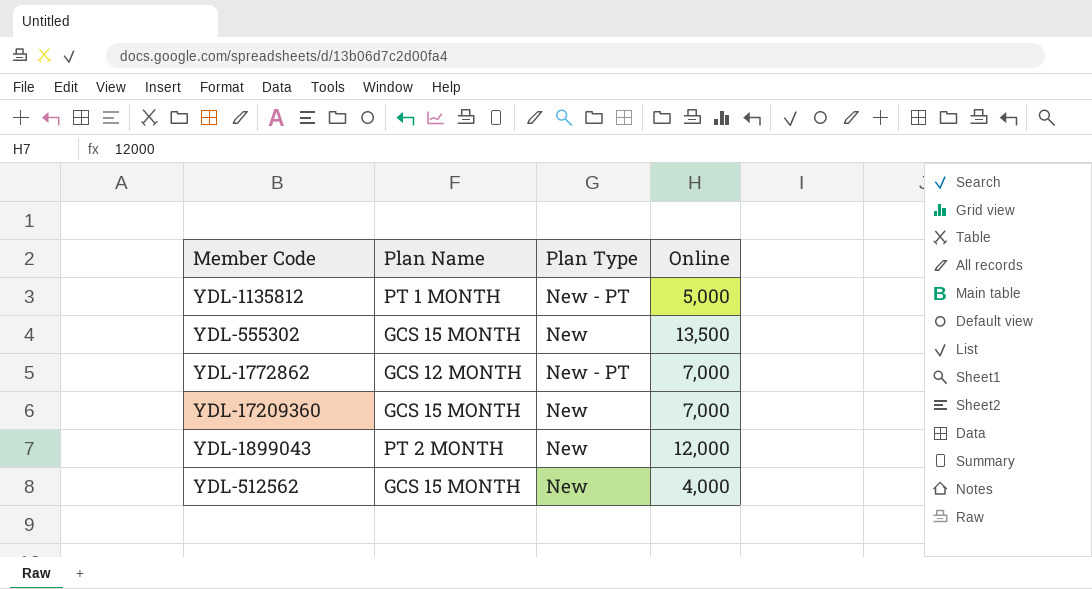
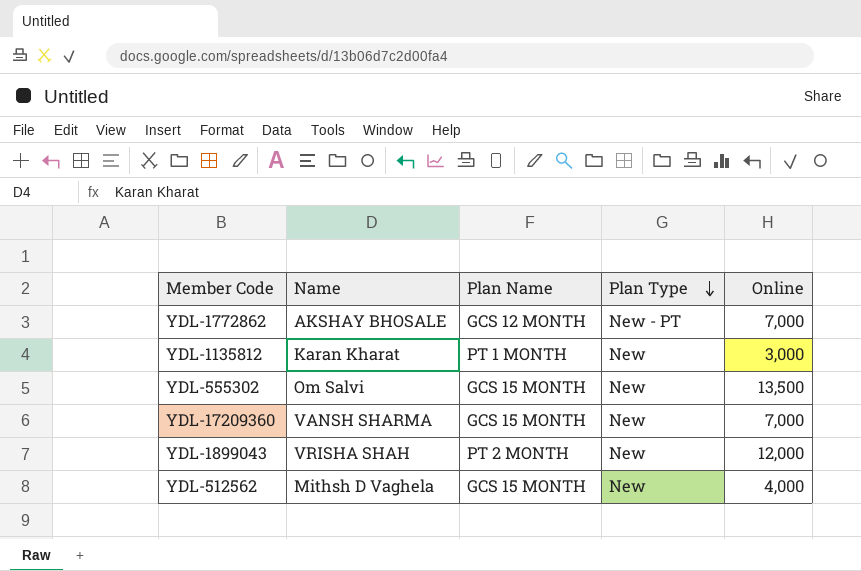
row order: none -> Plan Type descending
column Name | position: none -> 2
YDL-1135812 | Plan Type: New - PT -> New
YDL-1135812 | Online: 5,000 -> 3,000

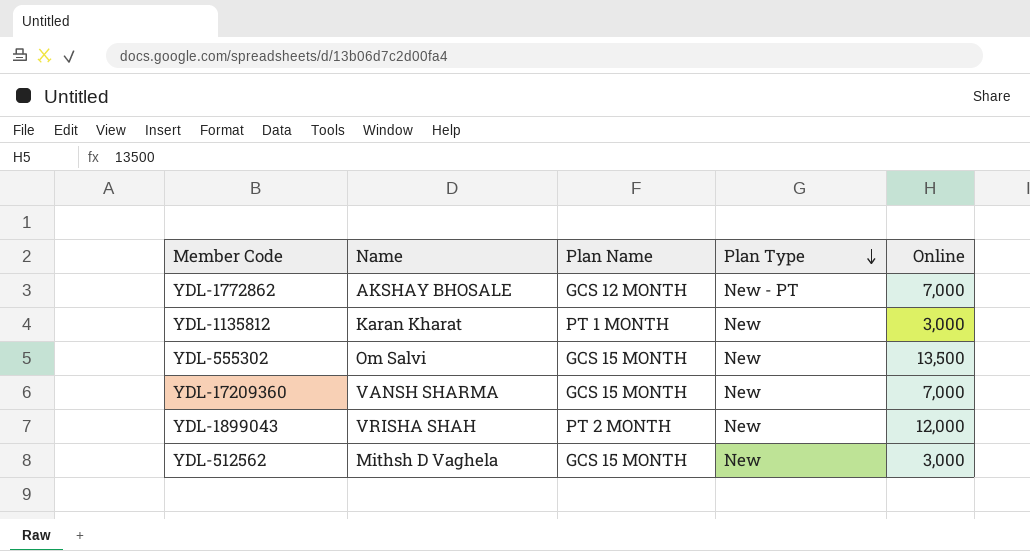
YDL-512562 | Online: 4,000 -> 3,000

